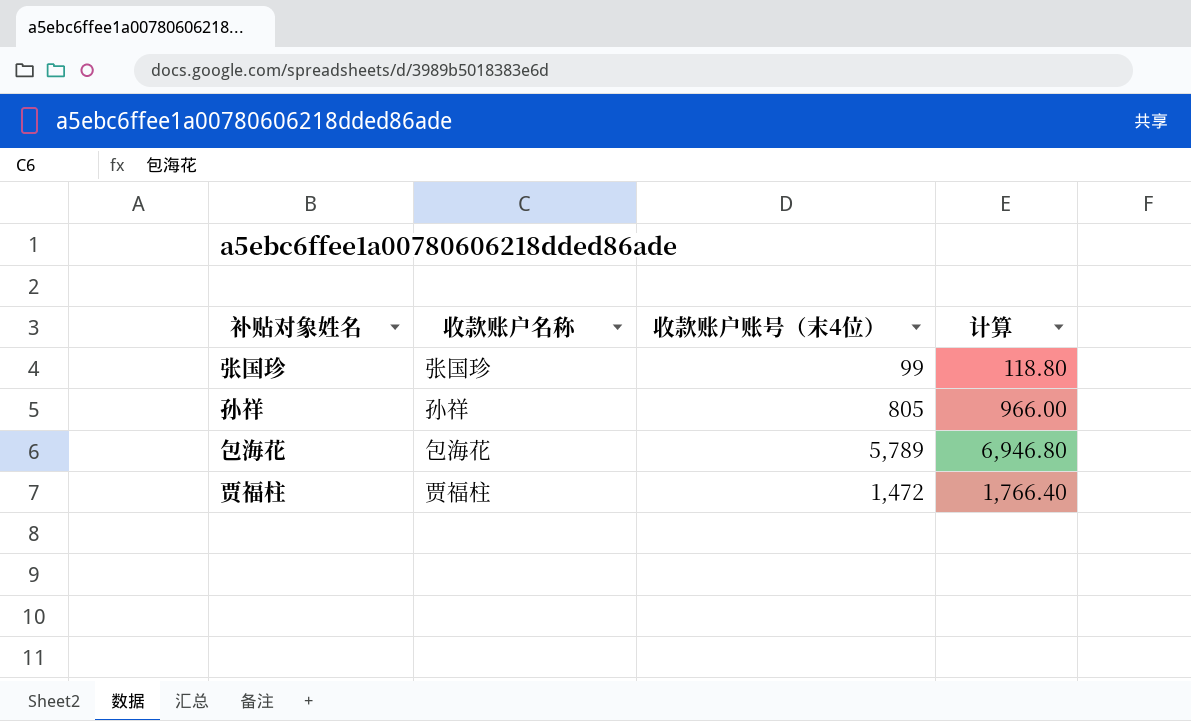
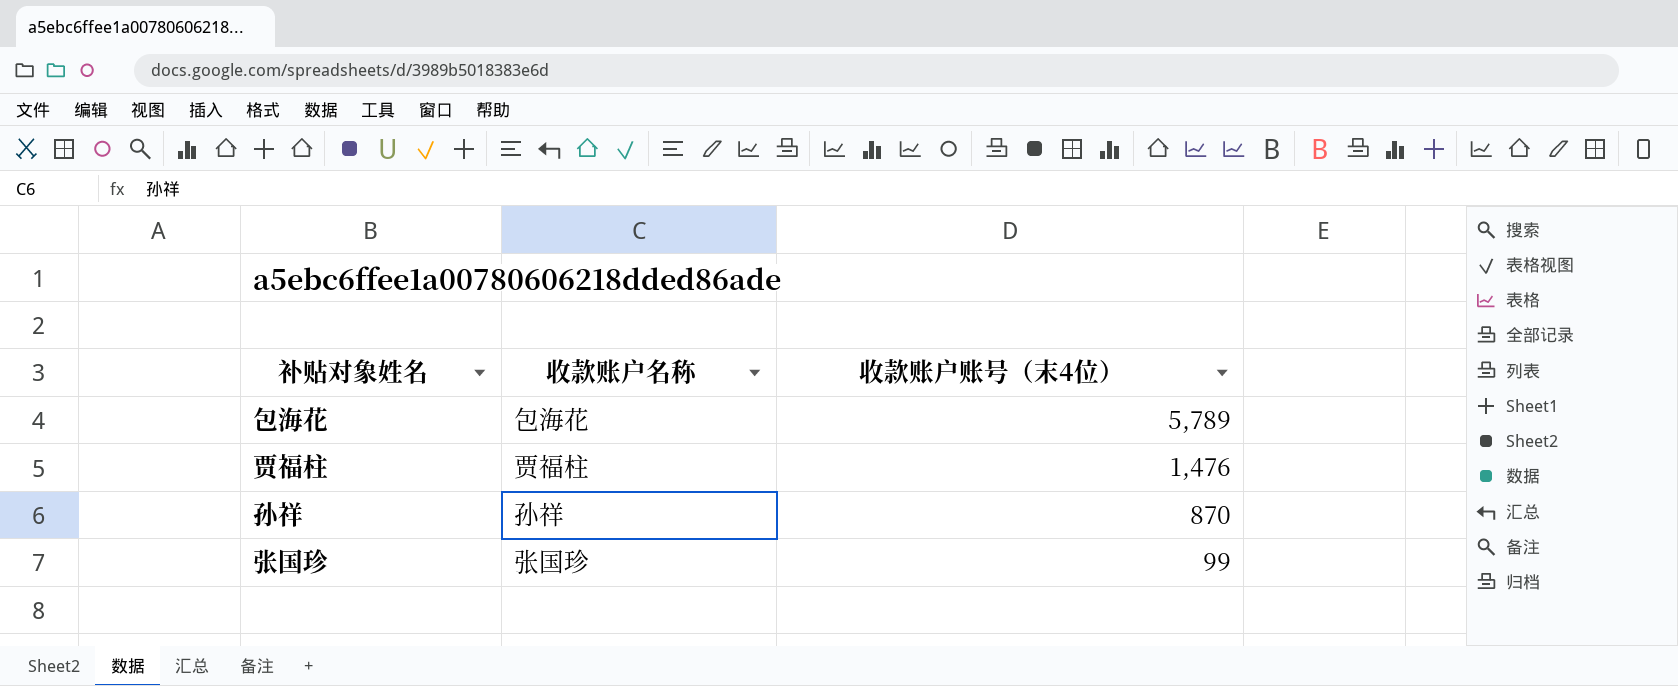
row order: none -> 收款账户账号（末4位） descending
column 计算 | formula: [收款账户账号（末4位）] * 1.2 -> none
贾福柱 | 收款账户账号（末4位）: 1,472 -> 1,476
孙祥 | 收款账户账号（末4位）: 805 -> 870

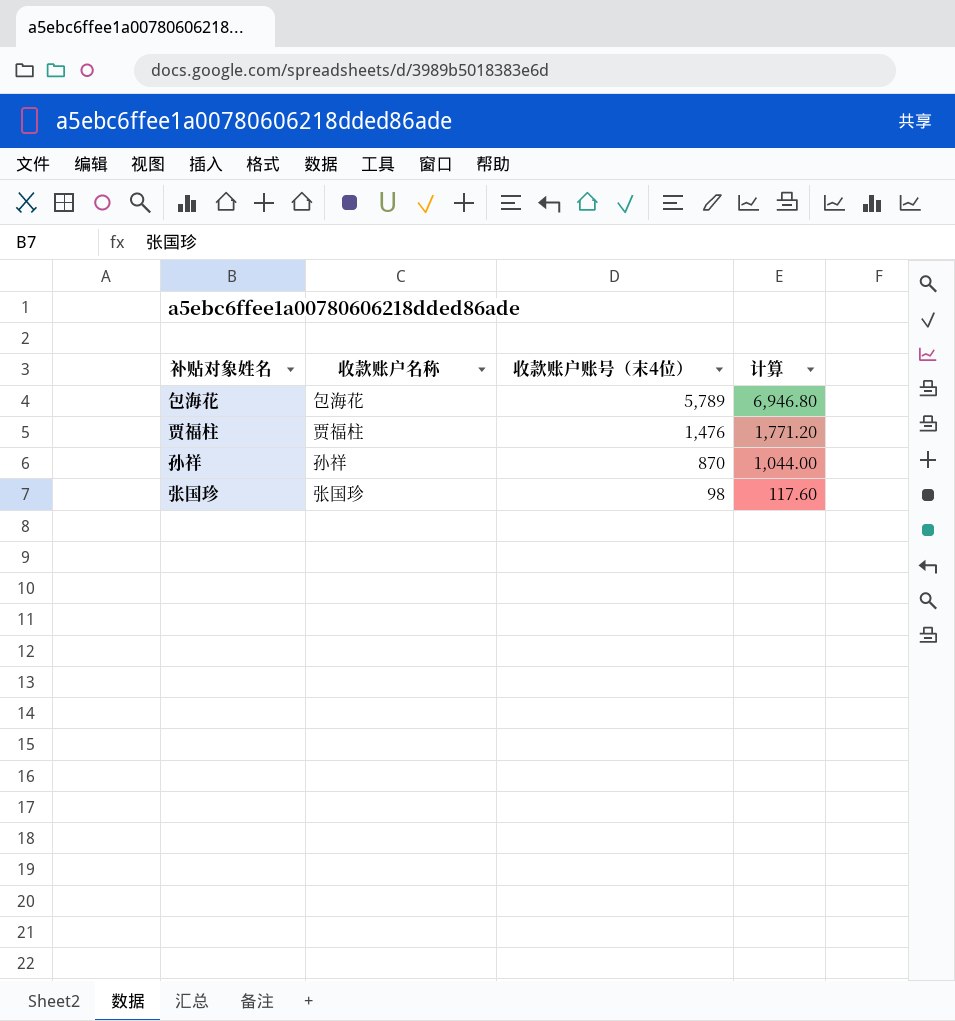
column 计算 | formula: none -> [收款账户账号（末4位）] * 1.2
张国珍 | 收款账户账号（末4位）: 99 -> 98

